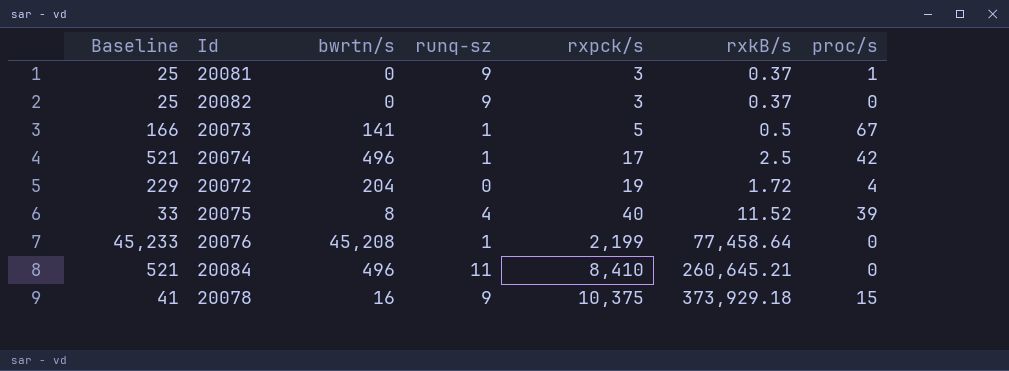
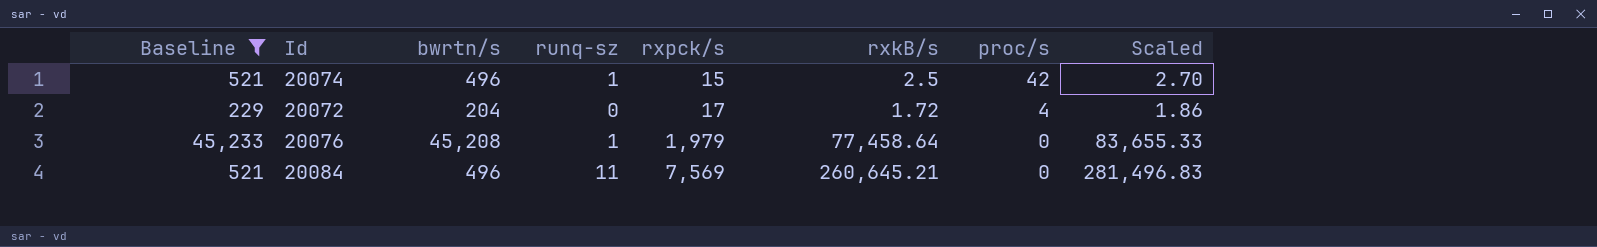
filter: none -> Baseline >= 229
column Scaled | formula: none -> [rxkB/s] * 1.08
20074 | rxpck/s: 17 -> 15
20072 | rxpck/s: 19 -> 17
20076 | rxpck/s: 2,199 -> 1,979
20084 | rxpck/s: 8,410 -> 7,569

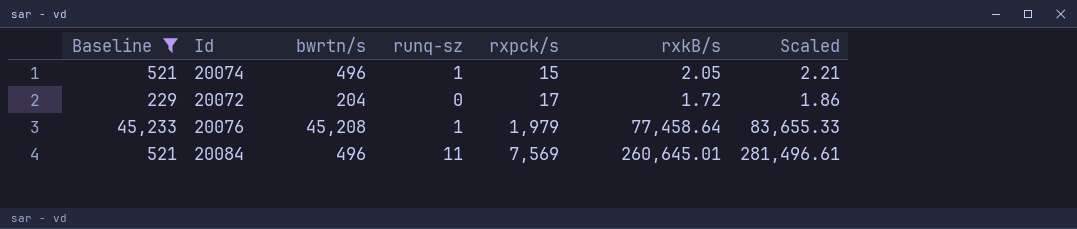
column proc/s | position: 7 -> none
20074 | rxkB/s: 2.5 -> 2.05
20074 | Scaled: 2.70 -> 2.21
20084 | rxkB/s: 260,645.21 -> 260,645.01
20084 | Scaled: 281,496.83 -> 281,496.61

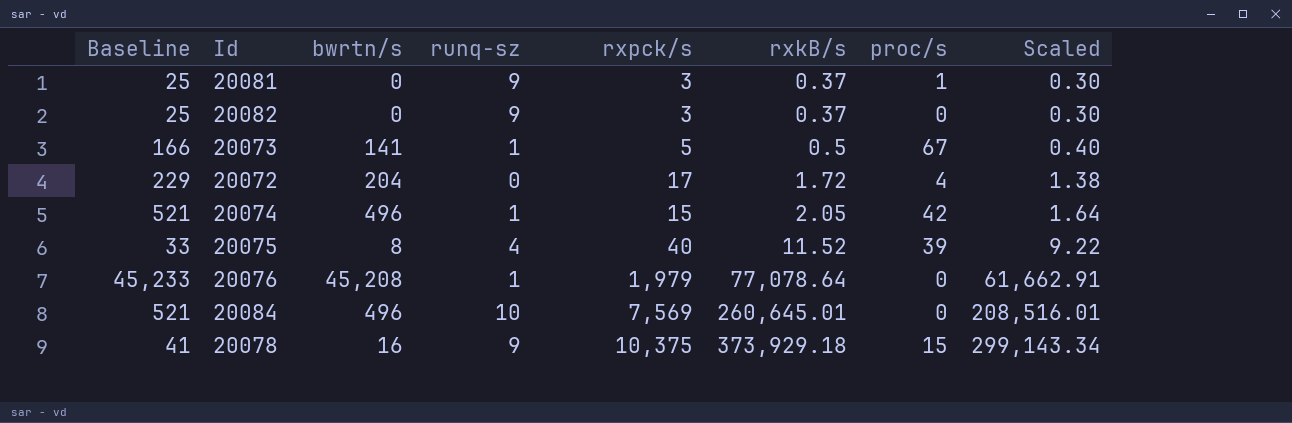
filter: Baseline >= 229 -> none
row order: rxpck/s ascending -> rxkB/s ascending
column proc/s | position: none -> 7
column Scaled | formula: [rxkB/s] * 1.08 -> [rxkB/s] * 0.8
20076 | rxkB/s: 77,458.64 -> 77,078.64
20084 | runq-sz: 11 -> 10

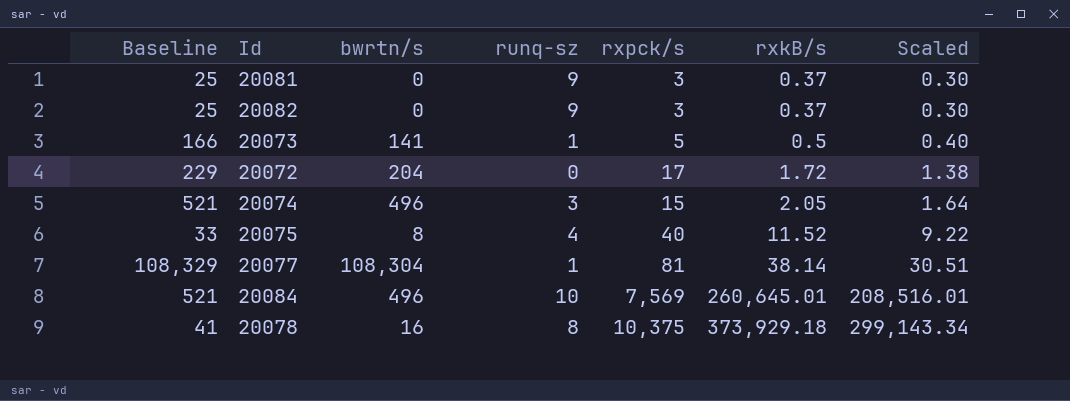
column proc/s | position: 7 -> none
row 20076: 45,233 | 45,208 | 1 | 1,979 | 77,078.64 | 0 | 61,662.91 -> none
20074 | runq-sz: 1 -> 3
row 20077: none -> 108,329 | 108,304 | 1 | 81 | 38.14 | 30.51
20078 | runq-sz: 9 -> 8

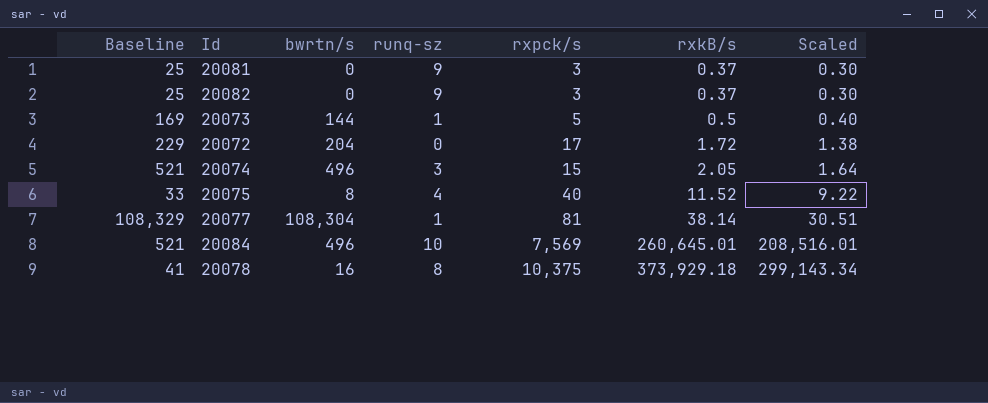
20073 | Baseline: 166 -> 169
20073 | bwrtn/s: 141 -> 144

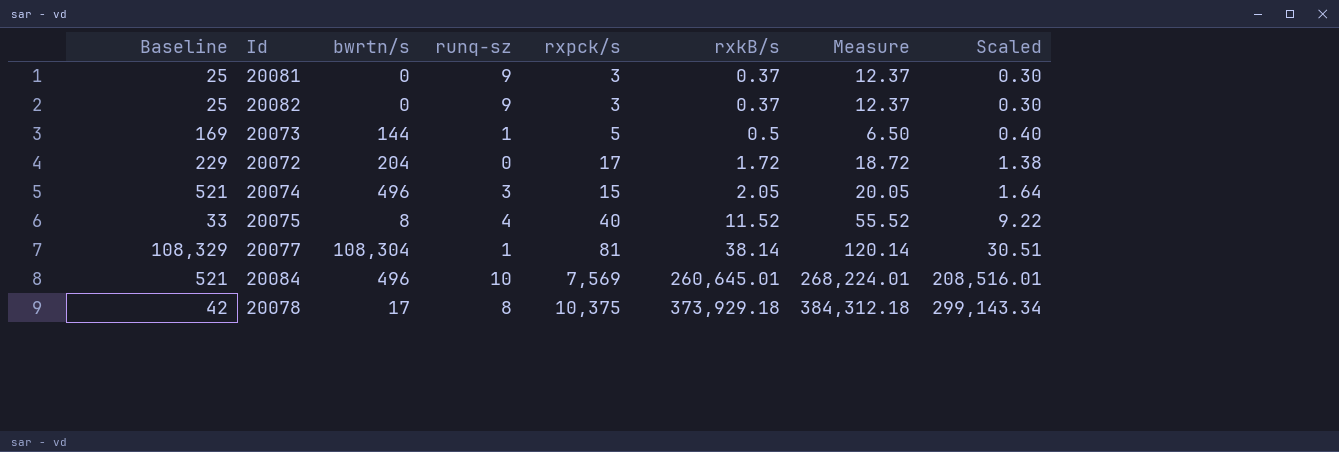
column Measure | formula: none -> [runq-sz] + [rxpck/s] + [rxkB/s]
20078 | Baseline: 41 -> 42
20078 | bwrtn/s: 16 -> 17

